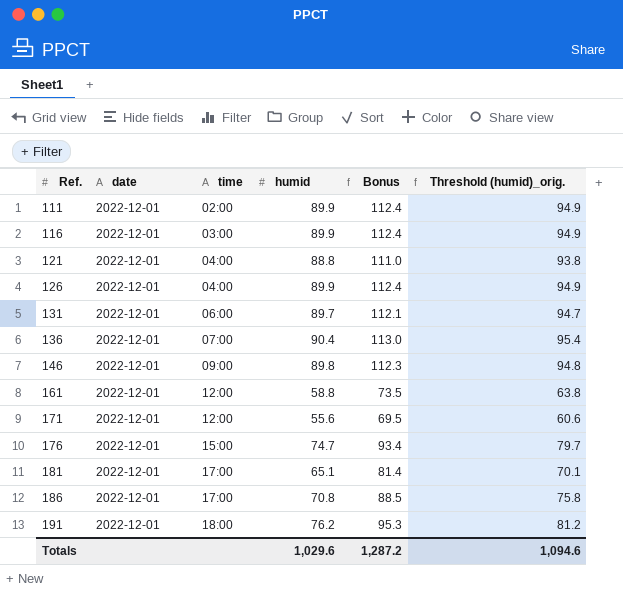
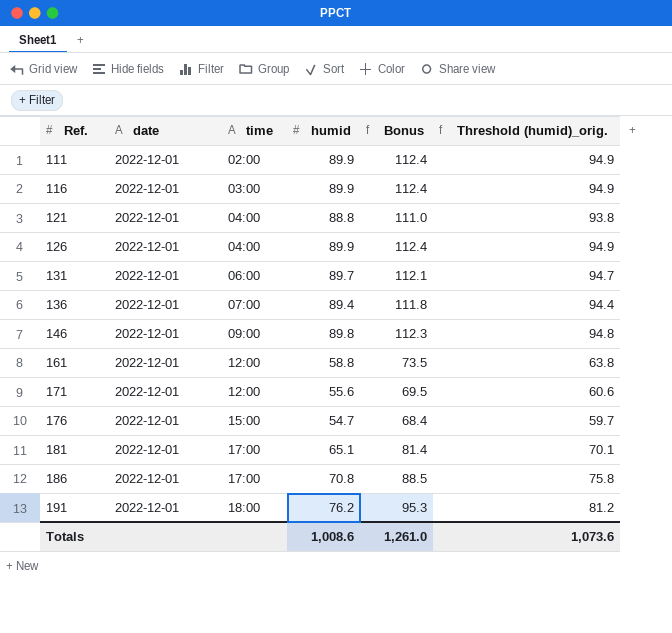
136 | humid: 90.4 -> 89.4
136 | Bonus: 113.0 -> 111.8
136 | Threshold (humid)_orig.: 95.4 -> 94.4
176 | humid: 74.7 -> 54.7
176 | Bonus: 93.4 -> 68.4
176 | Threshold (humid)_orig.: 79.7 -> 59.7
Totals | humid: 1,029.6 -> 1,008.6
Totals | Bonus: 1,287.2 -> 1,261.0
Totals | Threshold (humid)_orig.: 1,094.6 -> 1,073.6

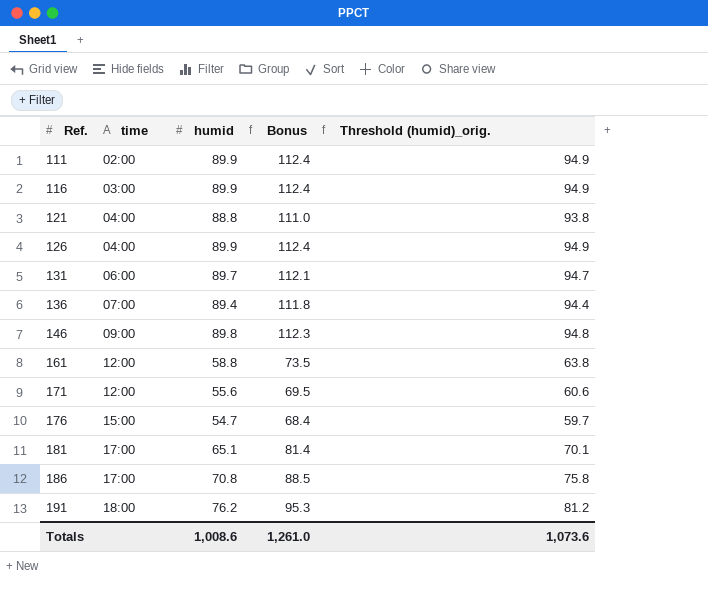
column date | position: 2 -> none

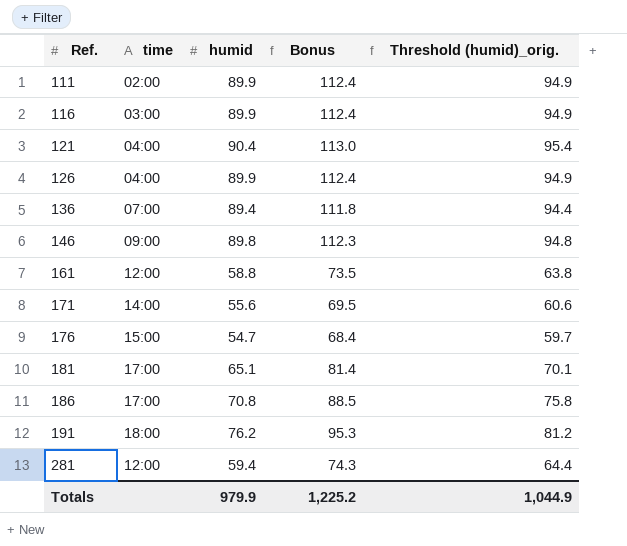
row 131: 06:00 | 89.7 | 112.1 | 94.7 -> none
121 | humid: 88.8 -> 90.4
121 | Bonus: 111.0 -> 113.0
121 | Threshold (humid)_orig.: 93.8 -> 95.4
171 | time: 12:00 -> 14:00
row 281: none -> 12:00 | 59.4 | 74.3 | 64.4
Totals | humid: 1,008.6 -> 979.9
Totals | Bonus: 1,261.0 -> 1,225.2
Totals | Threshold (humid)_orig.: 1,073.6 -> 1,044.9

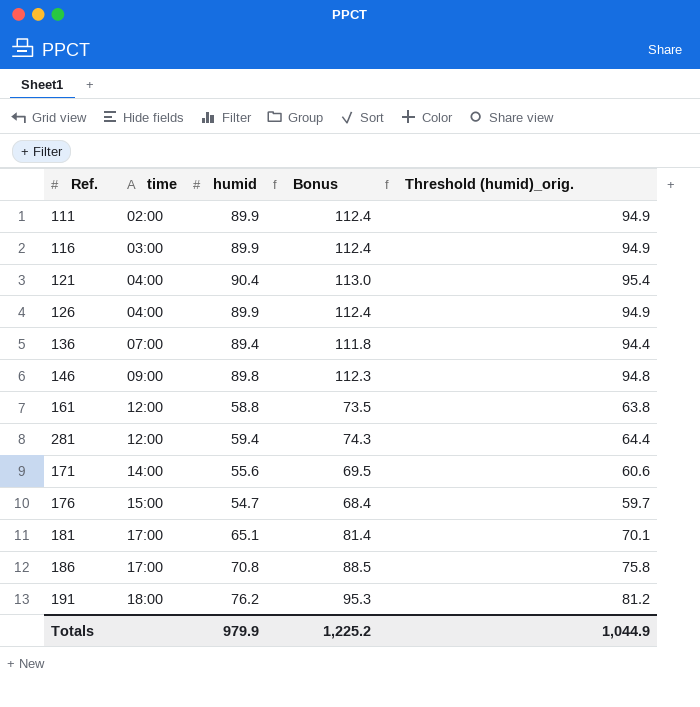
row order: Ref. ascending -> time ascending

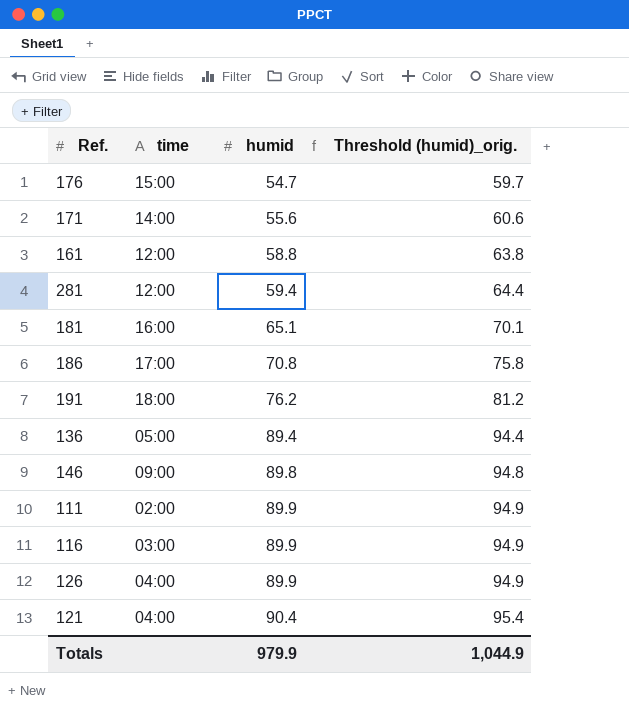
row order: time ascending -> humid ascending
column Bonus | formula: [humid] * 1.25 -> none
181 | time: 17:00 -> 16:00
136 | time: 07:00 -> 05:00

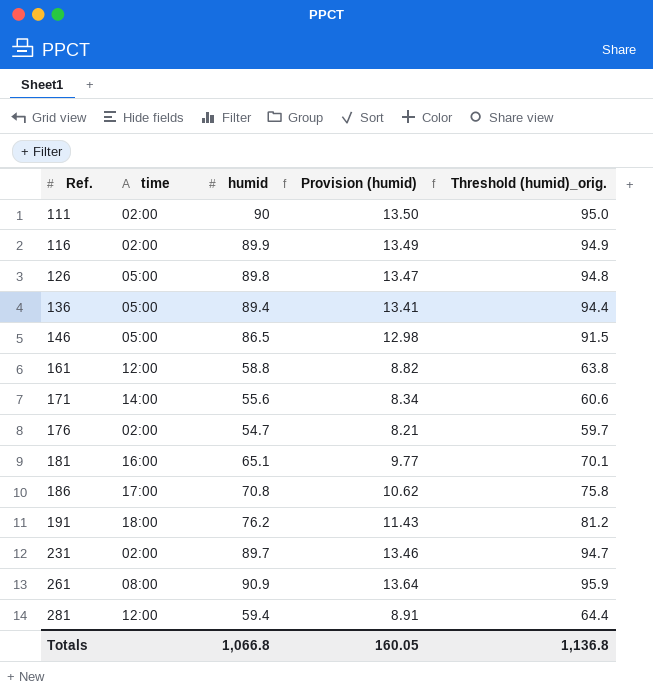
row order: humid ascending -> Ref. ascending
column Provision (humid) | formula: none -> [humid] * 0.15
row 121: 04:00 | 90.4 | 95.4 -> none
111 | humid: 89.9 -> 90
111 | Threshold (humid)_orig.: 94.9 -> 95.0
116 | time: 03:00 -> 02:00
126 | time: 04:00 -> 05:00
126 | humid: 89.9 -> 89.8
126 | Threshold (humid)_orig.: 94.9 -> 94.8
146 | time: 09:00 -> 05:00
146 | humid: 89.8 -> 86.5
146 | Threshold (humid)_orig.: 94.8 -> 91.5
176 | time: 15:00 -> 02:00
row 231: none -> 02:00 | 89.7 | 13.46 | 94.7
row 261: none -> 08:00 | 90.9 | 13.64 | 95.9
Totals | humid: 979.9 -> 1,066.8
Totals | Threshold (humid)_orig.: 1,044.9 -> 1,136.8

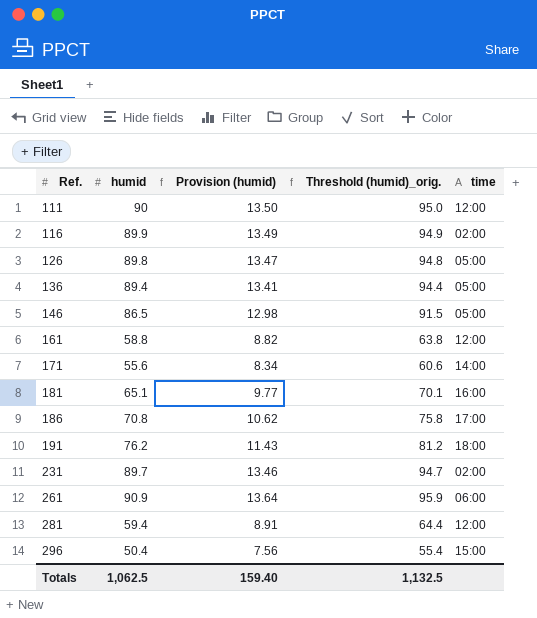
column time | position: 2 -> 5
row 176: 02:00 | 54.7 | 8.21 | 59.7 -> none
111 | time: 02:00 -> 12:00
261 | time: 08:00 -> 06:00
row 296: none -> 50.4 | 7.56 | 55.4 | 15:00
Totals | humid: 1,066.8 -> 1,062.5
Totals | Provision (humid): 160.05 -> 159.40
Totals | Threshold (humid)_orig.: 1,136.8 -> 1,132.5

